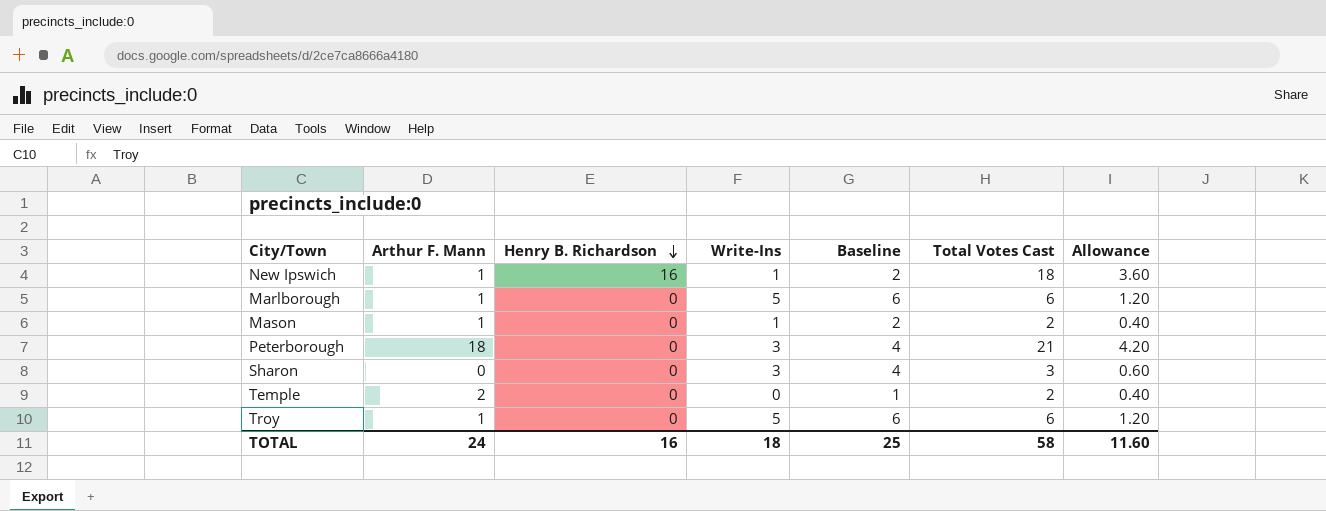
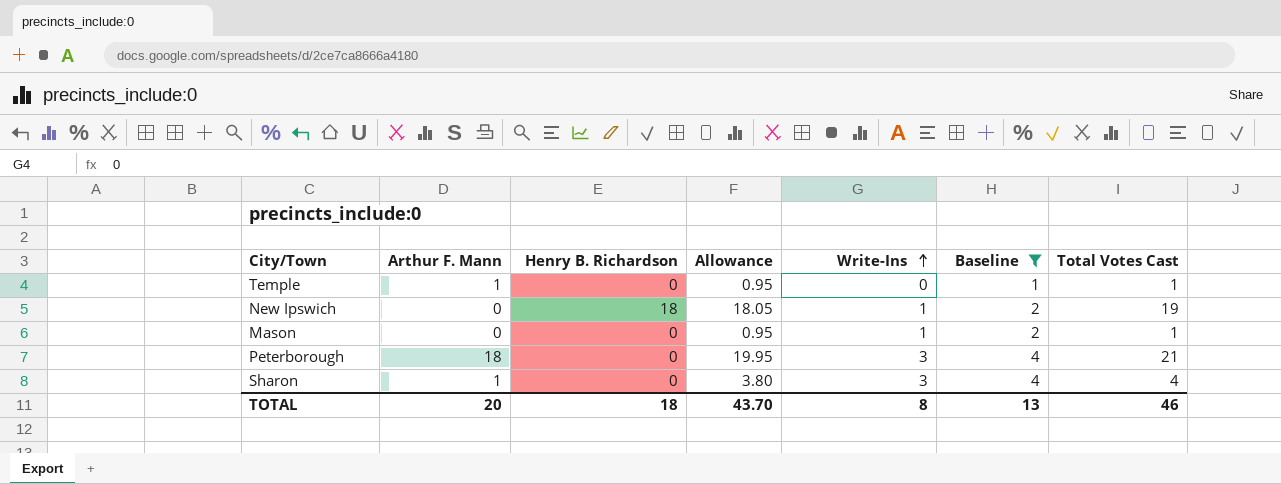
filter: none -> Baseline != 6
row order: Henry B. Richardson descending -> Write-Ins ascending
column Allowance | formula: [Total Votes Cast] * 0.2 -> [Total Votes Cast] * 0.95
column Allowance | position: 7 -> 4
Temple | Arthur F. Mann: 2 -> 1
Temple | Total Votes Cast: 2 -> 1
New Ipswich | Arthur F. Mann: 1 -> 0
New Ipswich | Henry B. Richardson: 16 -> 18
New Ipswich | Total Votes Cast: 18 -> 19
Mason | Arthur F. Mann: 1 -> 0
Mason | Total Votes Cast: 2 -> 1
Sharon | Arthur F. Mann: 0 -> 1
Sharon | Total Votes Cast: 3 -> 4
TOTAL | Arthur F. Mann: 24 -> 20
TOTAL | Henry B. Richardson: 16 -> 18
TOTAL | Allowance: 11.60 -> 43.70
TOTAL | Write-Ins: 18 -> 8
TOTAL | Baseline: 25 -> 13
TOTAL | Total Votes Cast: 58 -> 46

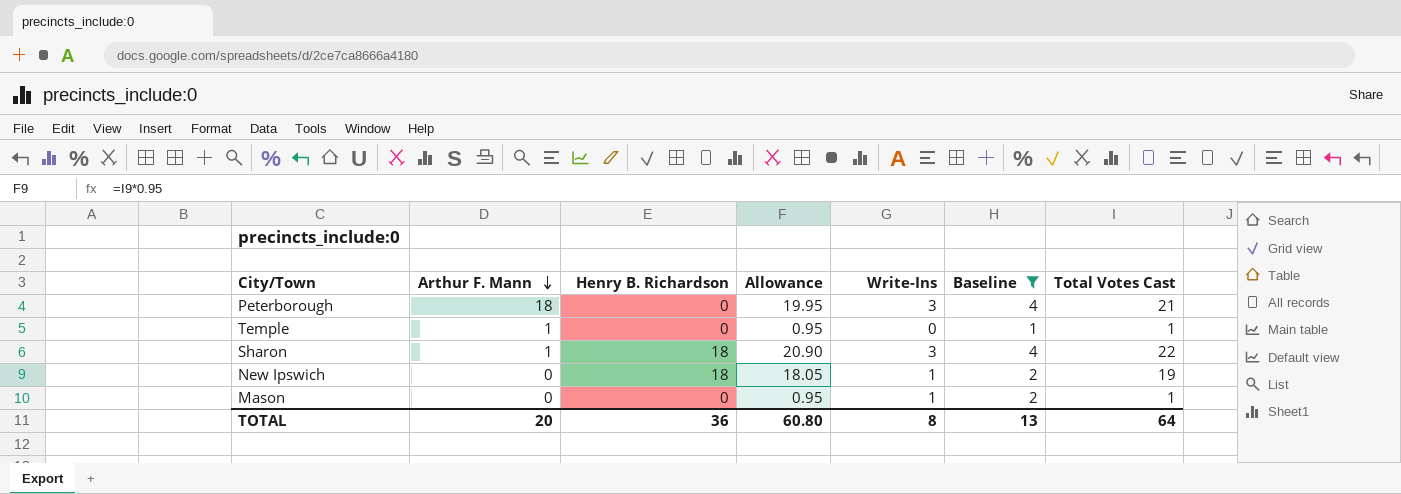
row order: Write-Ins ascending -> Arthur F. Mann descending
Sharon | Henry B. Richardson: 0 -> 18
Sharon | Allowance: 3.80 -> 20.90
Sharon | Total Votes Cast: 4 -> 22
TOTAL | Henry B. Richardson: 18 -> 36
TOTAL | Allowance: 43.70 -> 60.80
TOTAL | Total Votes Cast: 46 -> 64

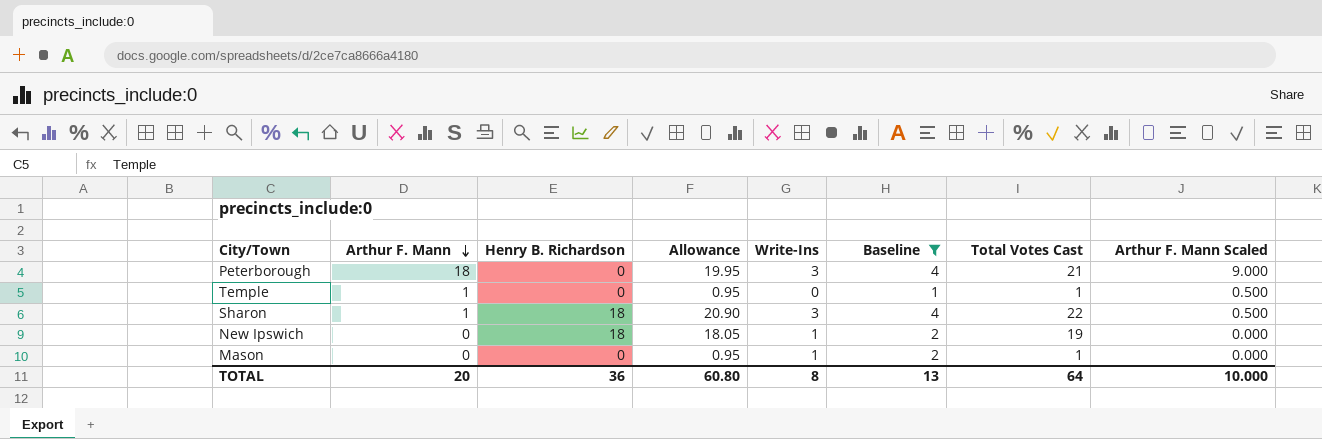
column Arthur F. Mann Scaled | formula: none -> [Arthur F. Mann] * 0.5

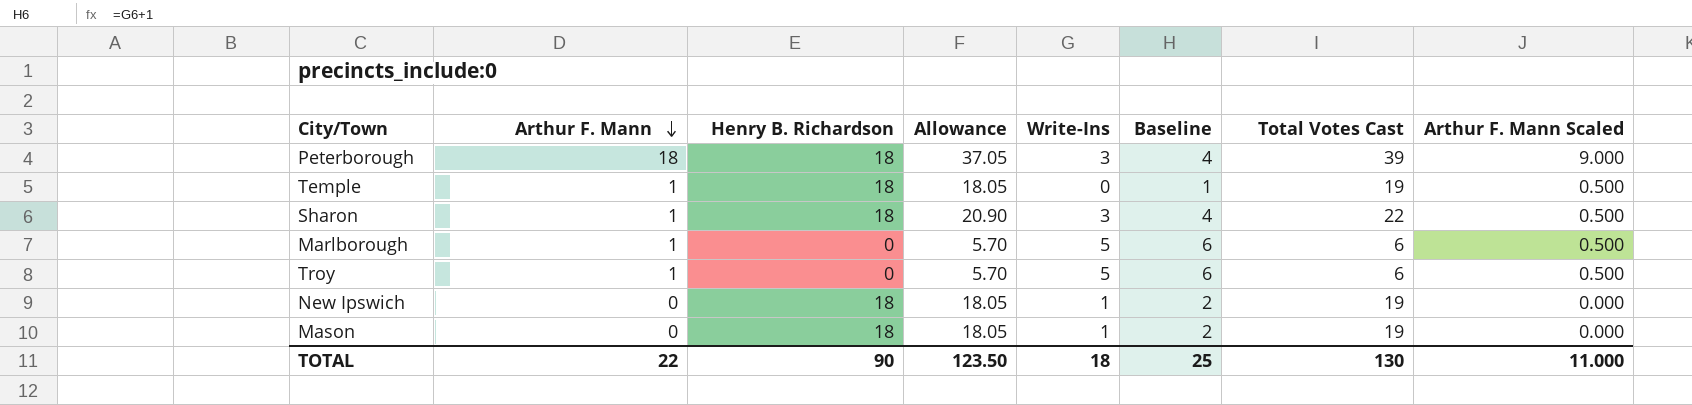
filter: Baseline != 6 -> none
Peterborough | Henry B. Richardson: 0 -> 18
Peterborough | Allowance: 19.95 -> 37.05
Peterborough | Total Votes Cast: 21 -> 39
Temple | Henry B. Richardson: 0 -> 18
Temple | Allowance: 0.95 -> 18.05
Temple | Total Votes Cast: 1 -> 19
Mason | Henry B. Richardson: 0 -> 18
Mason | Allowance: 0.95 -> 18.05
Mason | Total Votes Cast: 1 -> 19
TOTAL | Arthur F. Mann: 20 -> 22
TOTAL | Henry B. Richardson: 36 -> 90
TOTAL | Allowance: 60.80 -> 123.50
TOTAL | Write-Ins: 8 -> 18
TOTAL | Baseline: 13 -> 25
TOTAL | Total Votes Cast: 64 -> 130
TOTAL | Arthur F. Mann Scaled: 10.000 -> 11.000

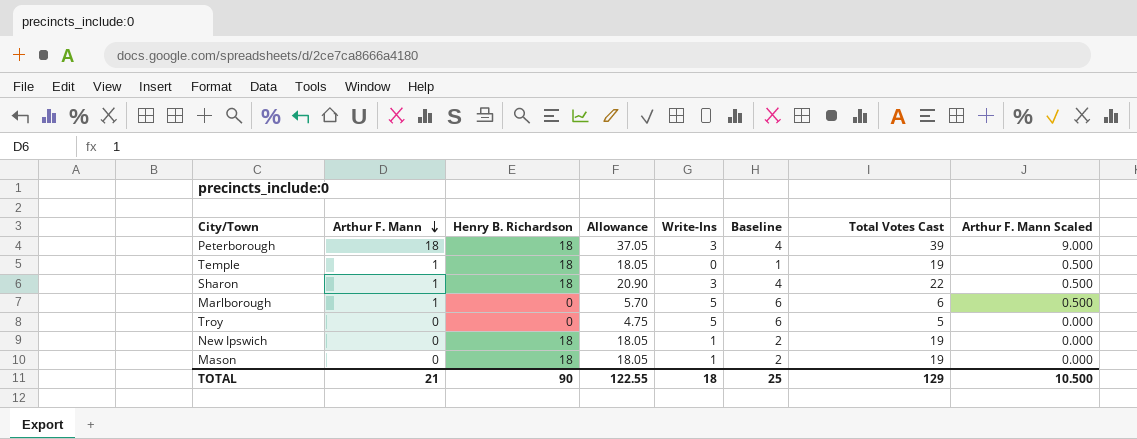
Troy | Arthur F. Mann: 1 -> 0
Troy | Allowance: 5.70 -> 4.75
Troy | Total Votes Cast: 6 -> 5
Troy | Arthur F. Mann Scaled: 0.500 -> 0.000
TOTAL | Arthur F. Mann: 22 -> 21
TOTAL | Allowance: 123.50 -> 122.55
TOTAL | Total Votes Cast: 130 -> 129
TOTAL | Arthur F. Mann Scaled: 11.000 -> 10.500

